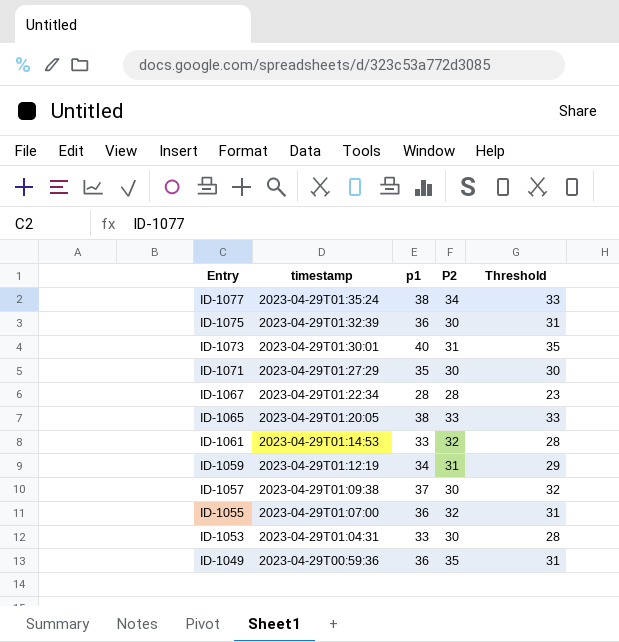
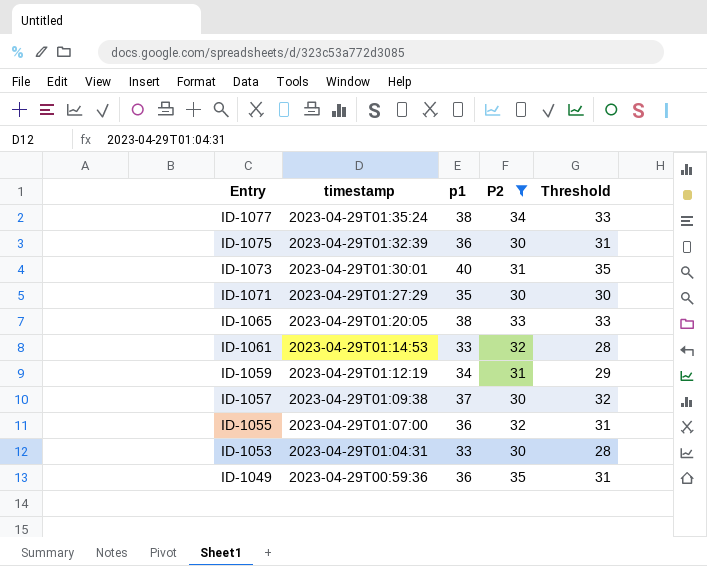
filter: none -> P2 != 28

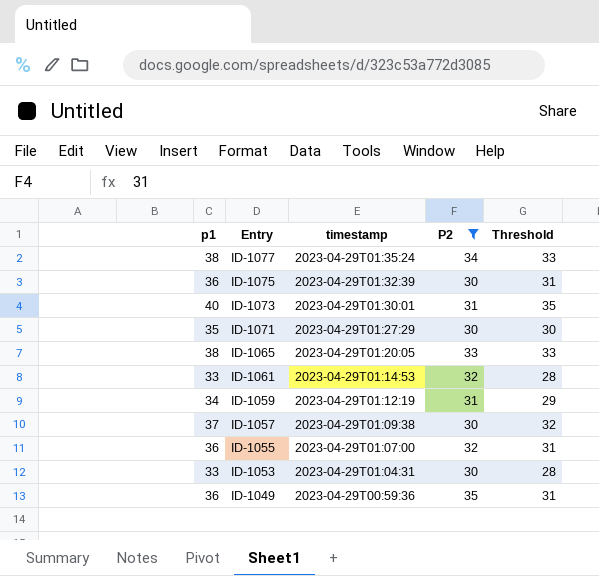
column p1 | position: 3 -> 1

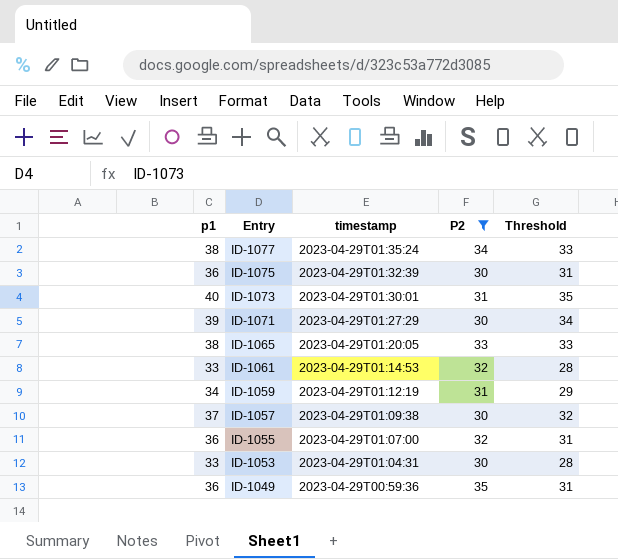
ID-1071 | p1: 35 -> 39
ID-1071 | Threshold: 30 -> 34

